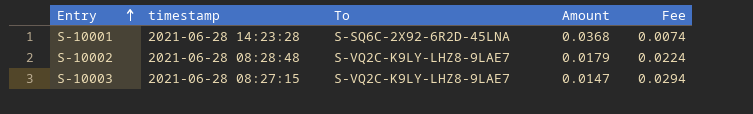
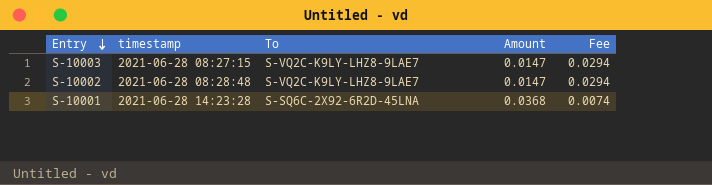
row order: Entry ascending -> Entry descending
S-10002 | Amount: 0.0179 -> 0.0147
S-10002 | Fee: 0.0224 -> 0.0294

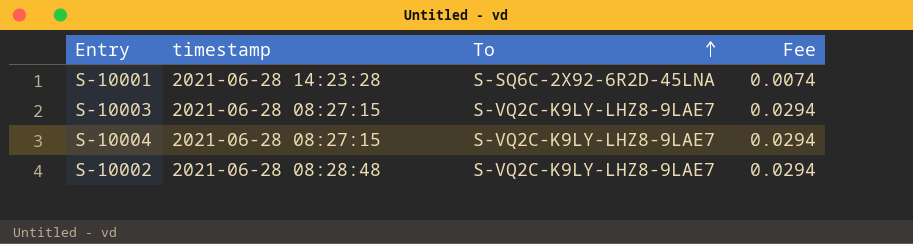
row order: Entry descending -> To ascending
column Amount | position: 4 -> none
row S-10004: none -> 2021-06-28 08:27:15 | S-VQ2C-K9LY-LHZ8-9LAE7 | 0.0294

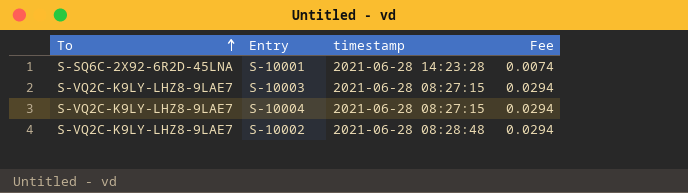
column To | position: 3 -> 1

